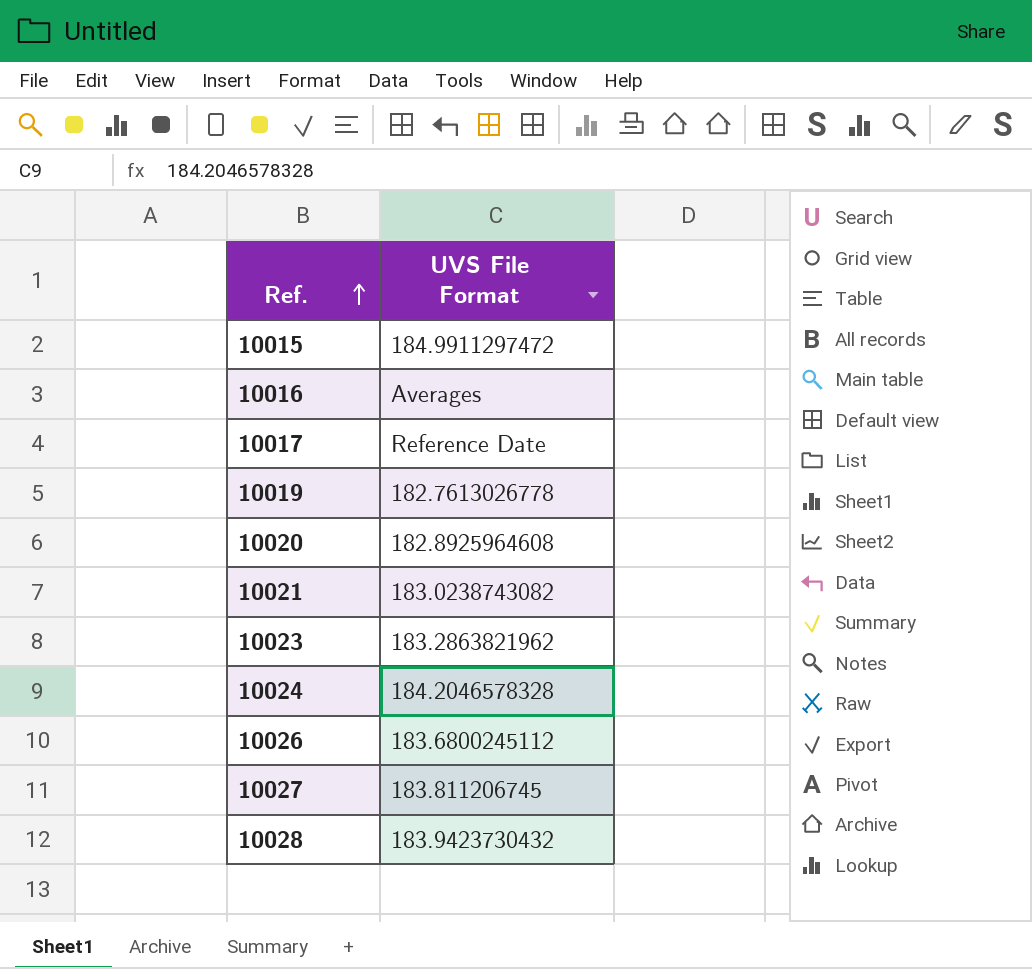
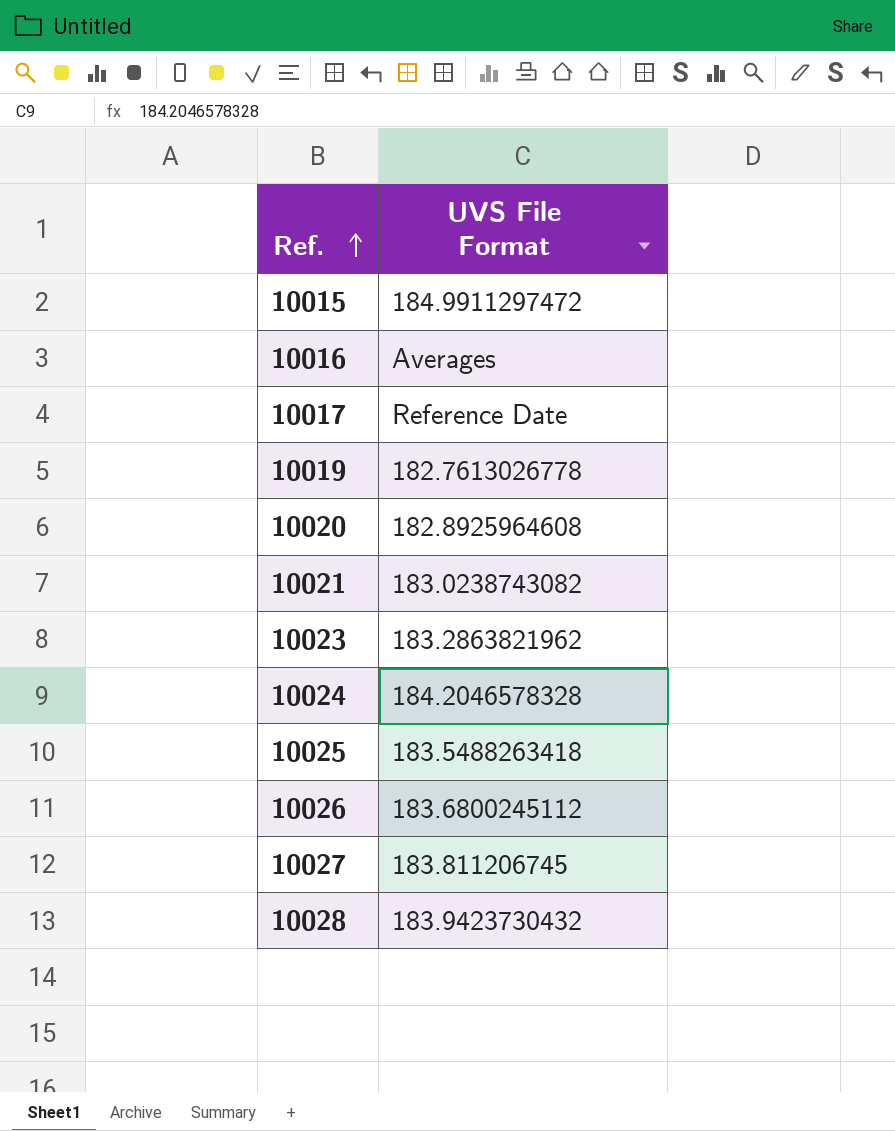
row 10025: none -> 183.5488263418

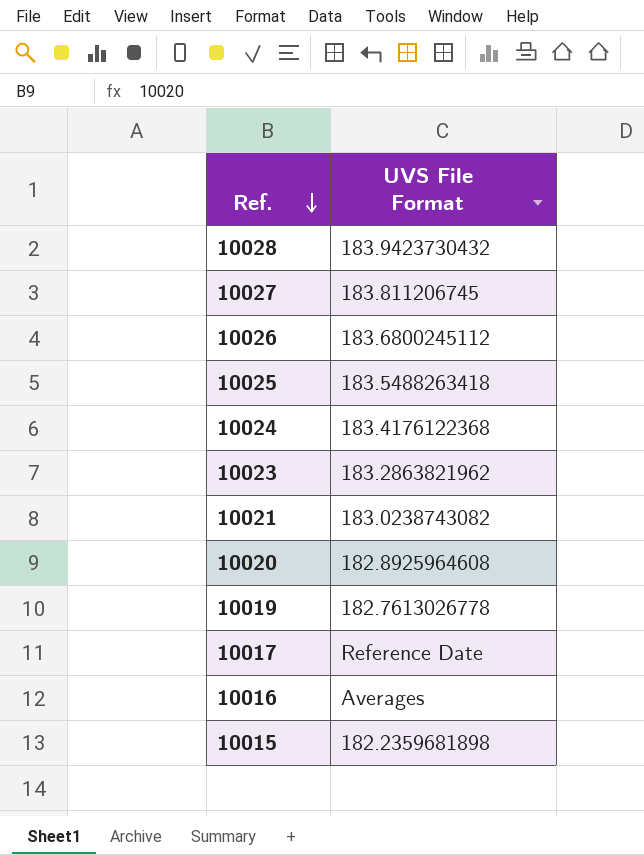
row order: Ref. ascending -> Ref. descending
10024 | UVS File Format: 184.2046578328 -> 183.4176122368
10015 | UVS File Format: 184.9911297472 -> 182.2359681898

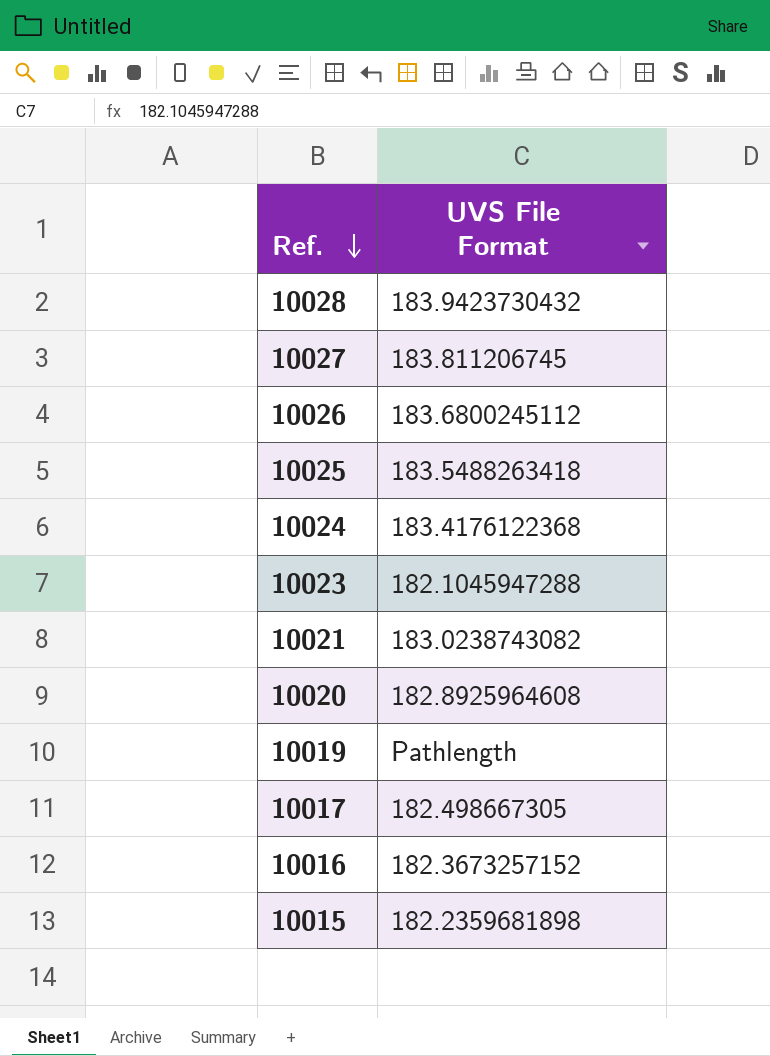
10023 | UVS File Format: 183.2863821962 -> 182.1045947288
10019 | UVS File Format: 182.7613026778 -> Pathlength
10017 | UVS File Format: Reference Date -> 182.498667305
10016 | UVS File Format: Averages -> 182.3673257152

